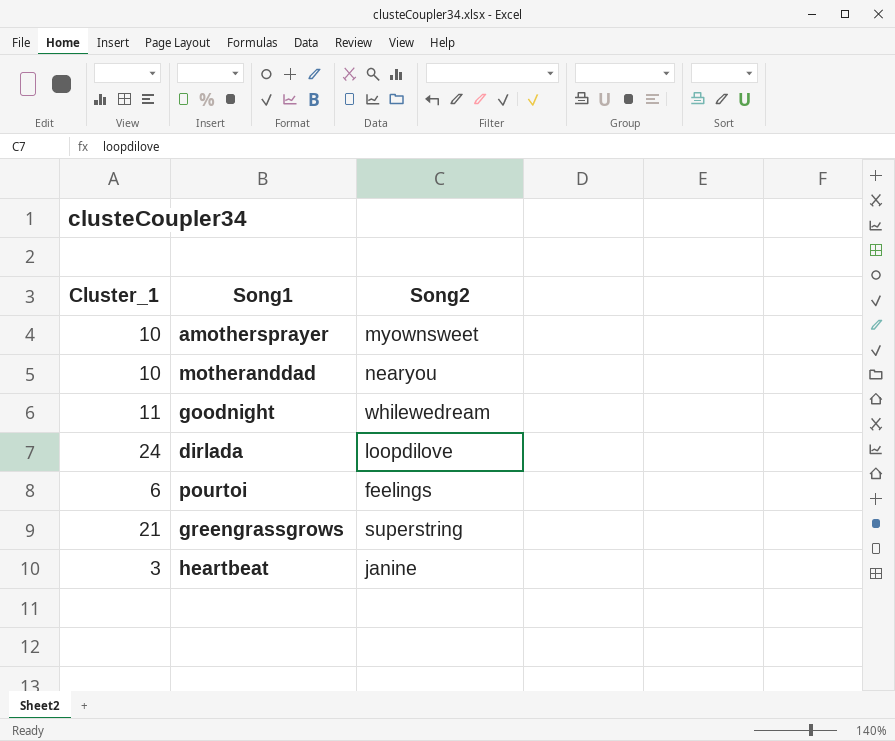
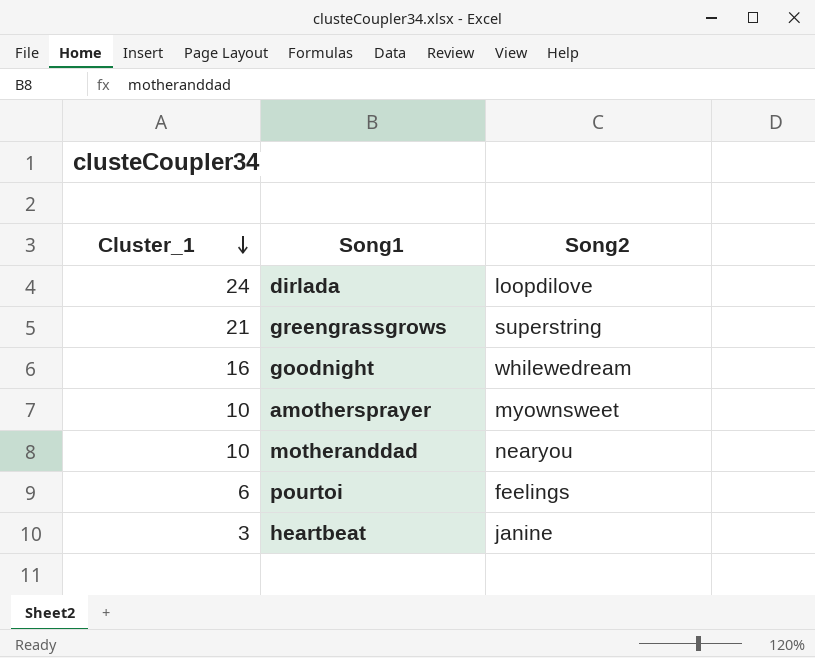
row order: none -> Cluster_1 descending
goodnight | Cluster_1: 11 -> 16

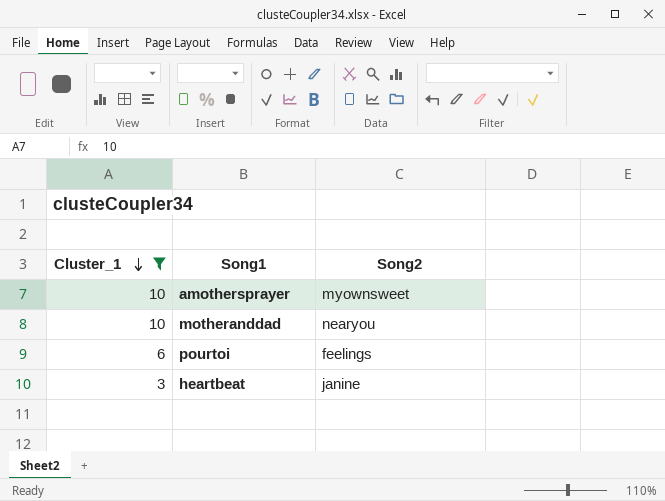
filter: none -> Cluster_1 <= 10

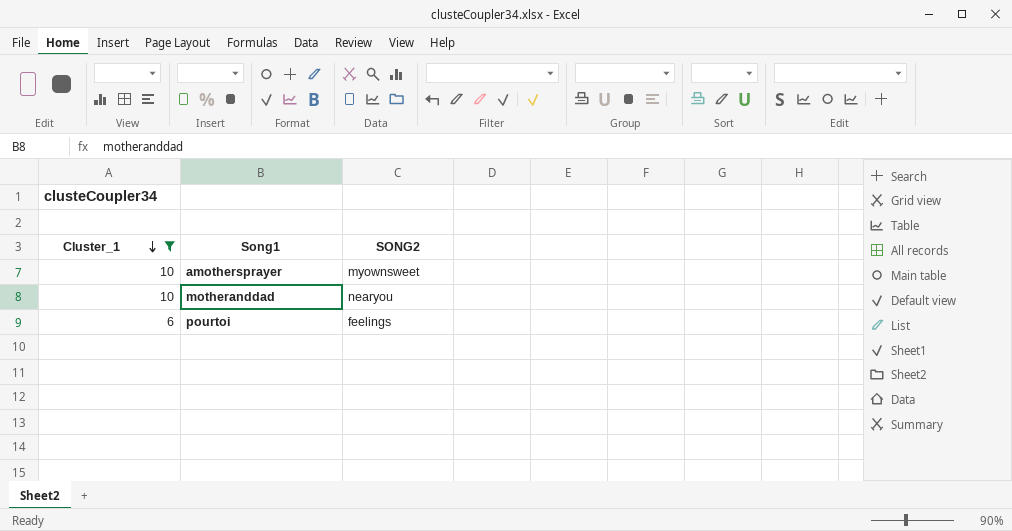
column name: Song2 -> SONG2
row heartbeat: 3 | janine -> none

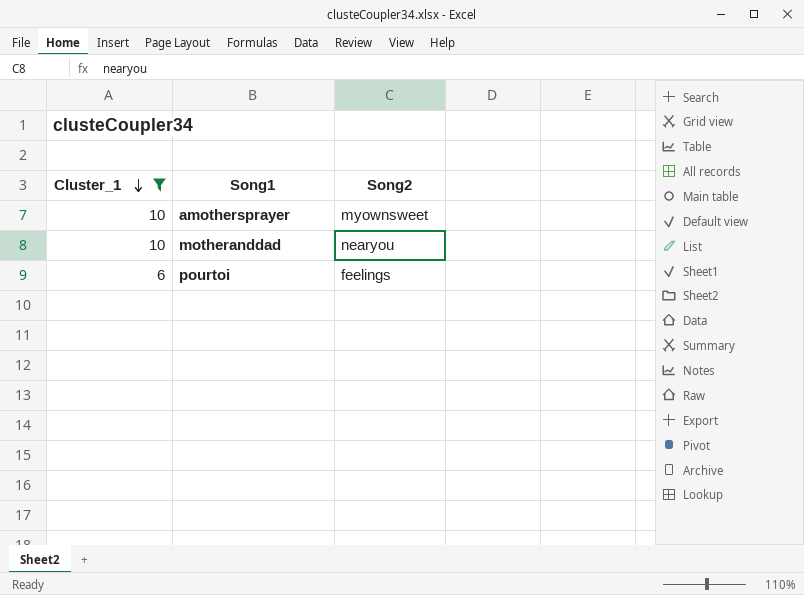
column name: SONG2 -> Song2

